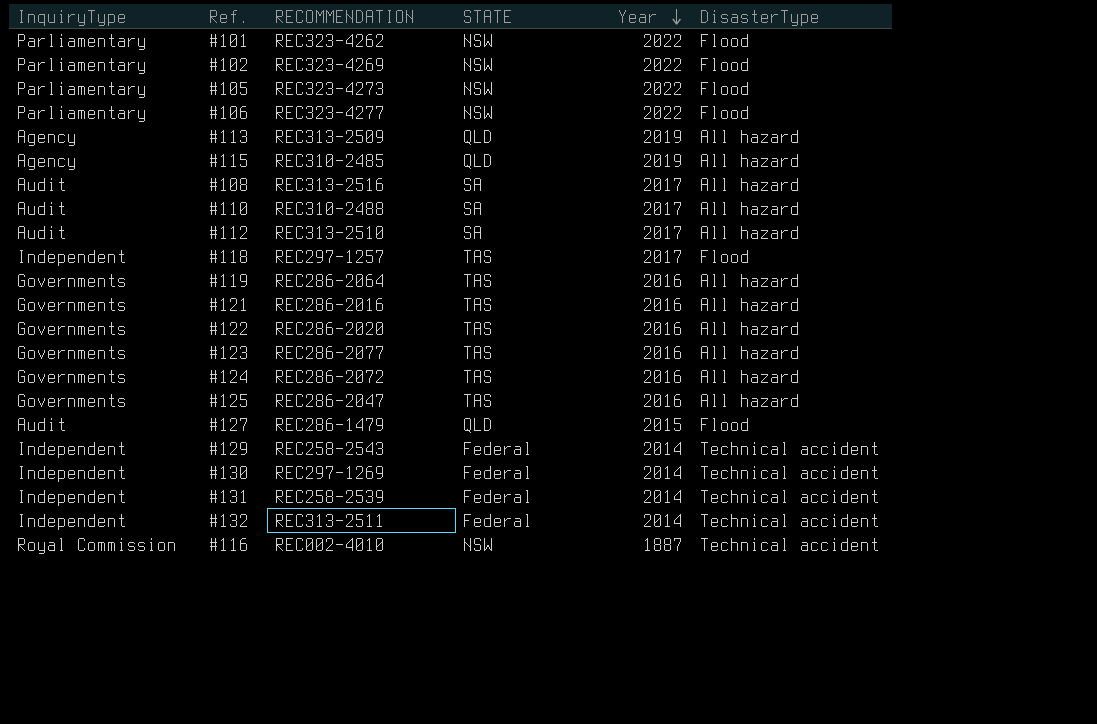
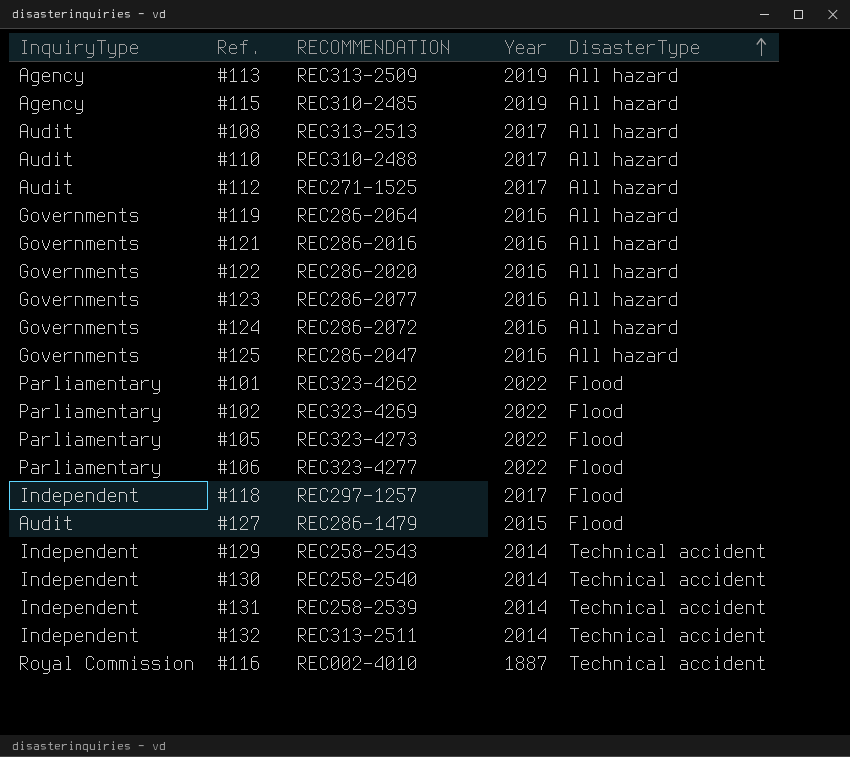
row order: Year descending -> DisasterType ascending
column STATE | position: 4 -> none
#108 | RECOMMENDATION: REC313-2516 -> REC313-2513
#112 | RECOMMENDATION: REC313-2510 -> REC271-1525
#130 | RECOMMENDATION: REC297-1269 -> REC258-2540

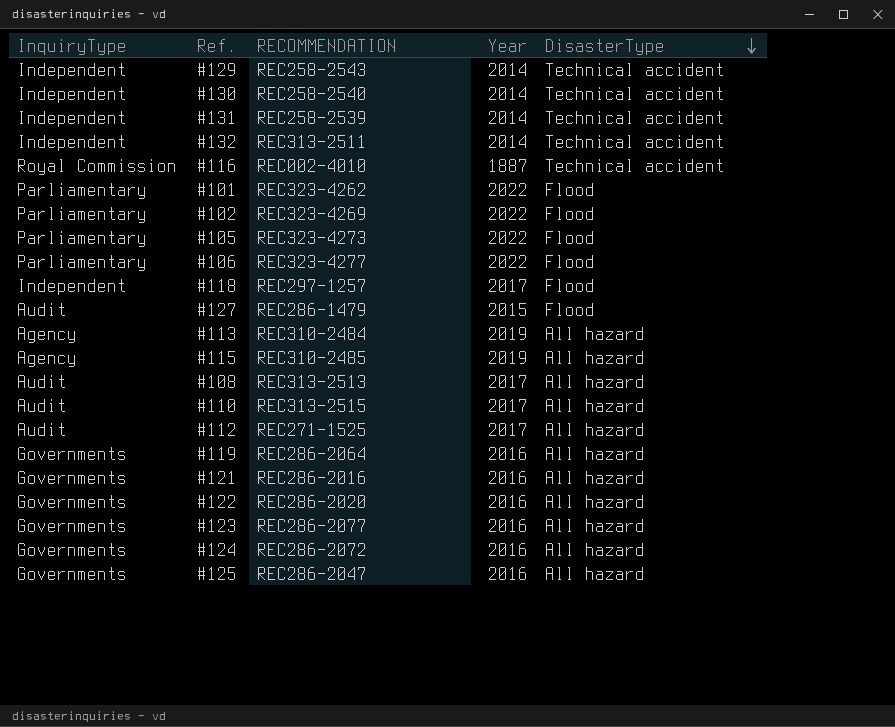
row order: DisasterType ascending -> DisasterType descending
#113 | RECOMMENDATION: REC313-2509 -> REC310-2484
#110 | RECOMMENDATION: REC310-2488 -> REC313-2515

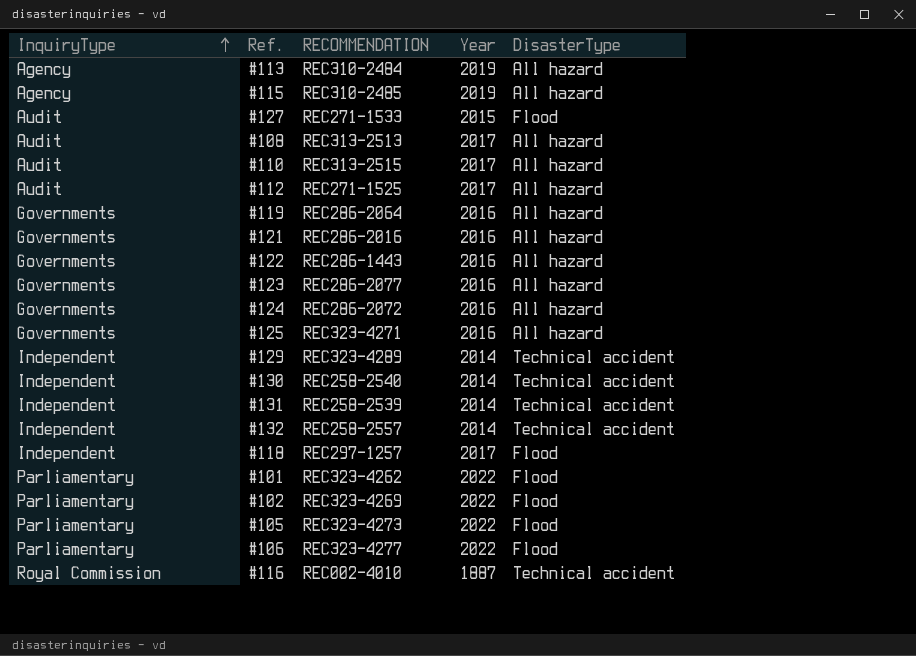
row order: DisasterType descending -> InquiryType ascending
#127 | RECOMMENDATION: REC286-1479 -> REC271-1533
#122 | RECOMMENDATION: REC286-2020 -> REC286-1443
#125 | RECOMMENDATION: REC286-2047 -> REC323-4271
#129 | RECOMMENDATION: REC258-2543 -> REC323-4289
#132 | RECOMMENDATION: REC313-2511 -> REC258-2557

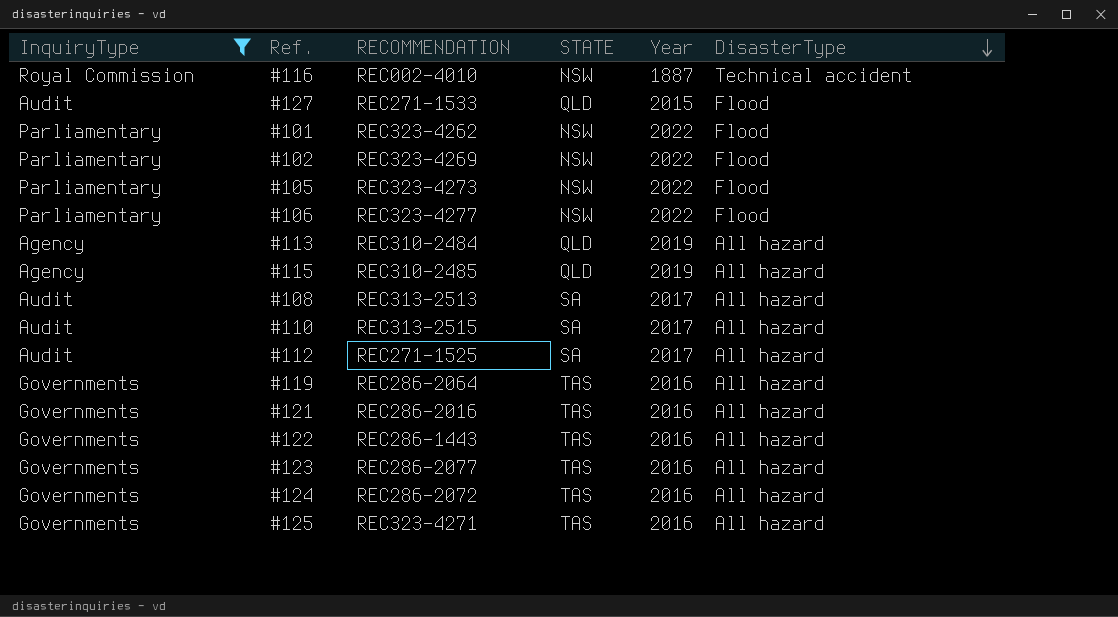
filter: none -> InquiryType != Independent
row order: InquiryType ascending -> DisasterType descending
column STATE | position: none -> 4

